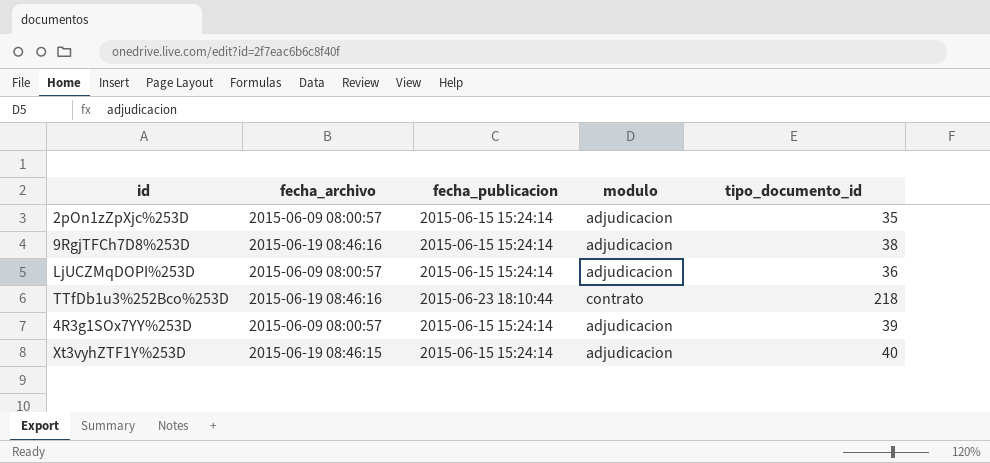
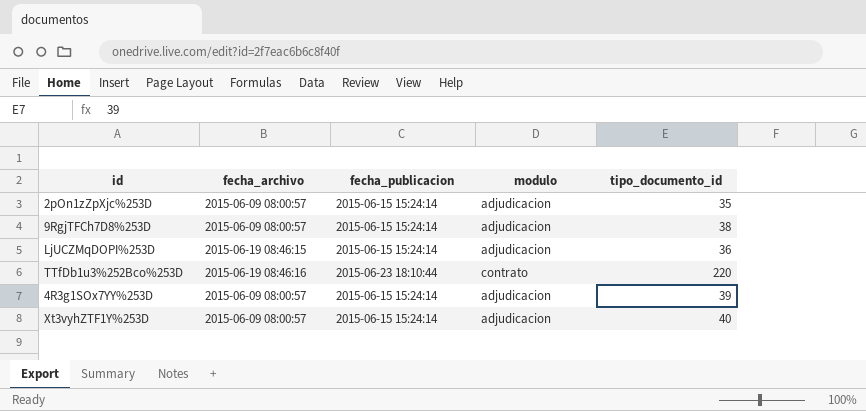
9RgjTFCh7D8%253D | fecha_archivo: 2015-06-19 08:46:16 -> 2015-06-09 08:00:57
LjUCZMqDOPI%253D | fecha_archivo: 2015-06-09 08:00:57 -> 2015-06-19 08:46:15
TTfDb1u3%252Bco%253D | tipo_documento_id: 218 -> 220
Xt3vyhZTF1Y%253D | fecha_archivo: 2015-06-19 08:46:15 -> 2015-06-09 08:00:57

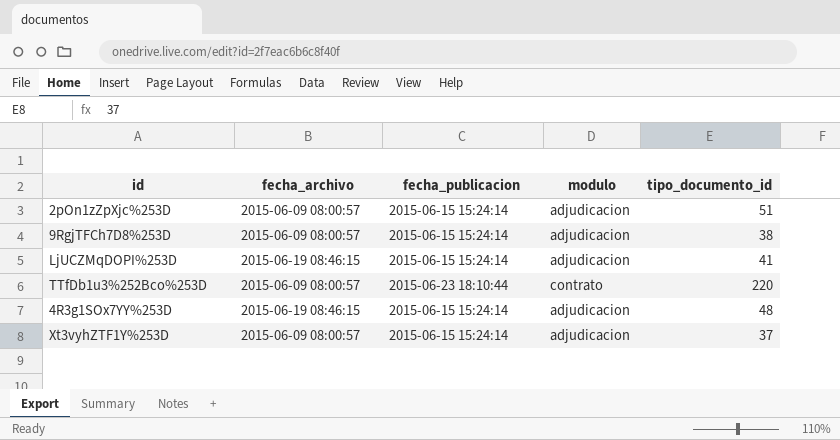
2pOn1zZpXjc%253D | tipo_documento_id: 35 -> 51
LjUCZMqDOPI%253D | tipo_documento_id: 36 -> 41
TTfDb1u3%252Bco%253D | fecha_archivo: 2015-06-19 08:46:16 -> 2015-06-09 08:00:57
4R3g1SOx7YY%253D | fecha_archivo: 2015-06-09 08:00:57 -> 2015-06-19 08:46:15
4R3g1SOx7YY%253D | tipo_documento_id: 39 -> 48
Xt3vyhZTF1Y%253D | tipo_documento_id: 40 -> 37

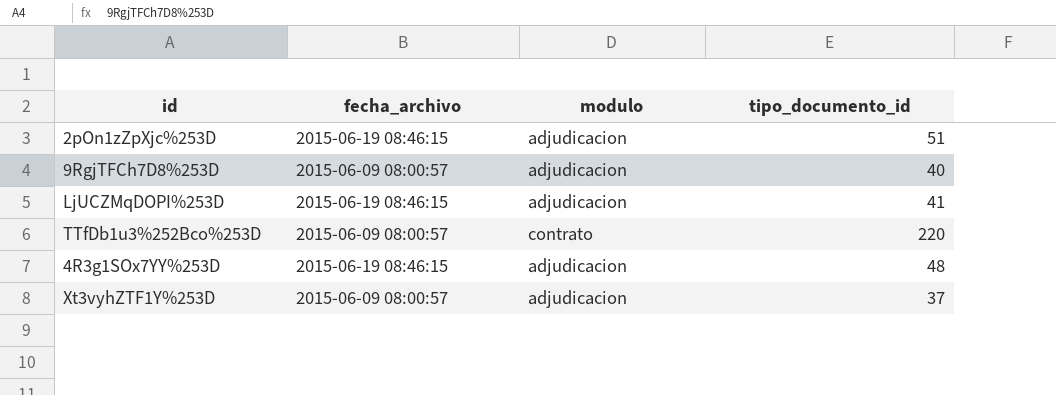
column fecha_publicacion | position: 3 -> none
2pOn1zZpXjc%253D | fecha_archivo: 2015-06-09 08:00:57 -> 2015-06-19 08:46:15
9RgjTFCh7D8%253D | tipo_documento_id: 38 -> 40

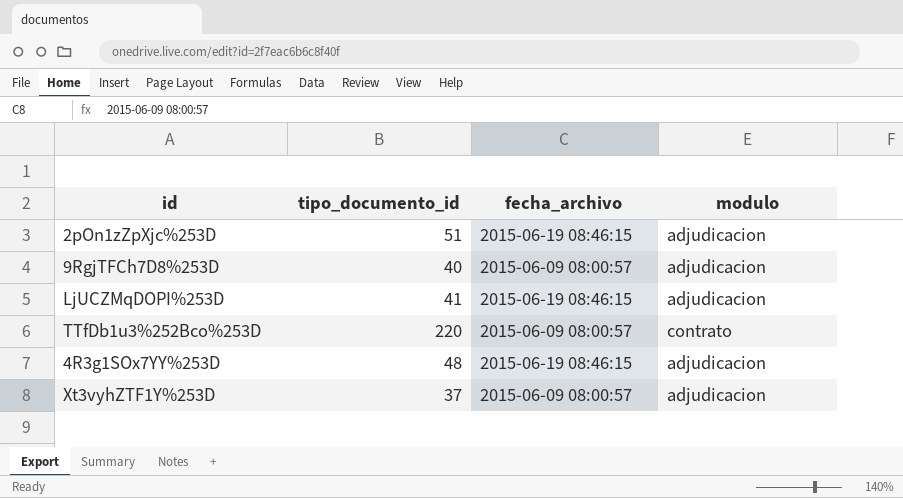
column tipo_documento_id | position: 4 -> 2

